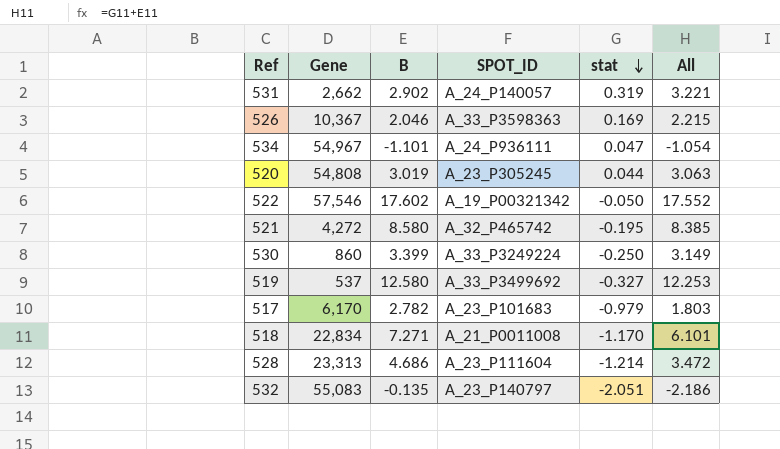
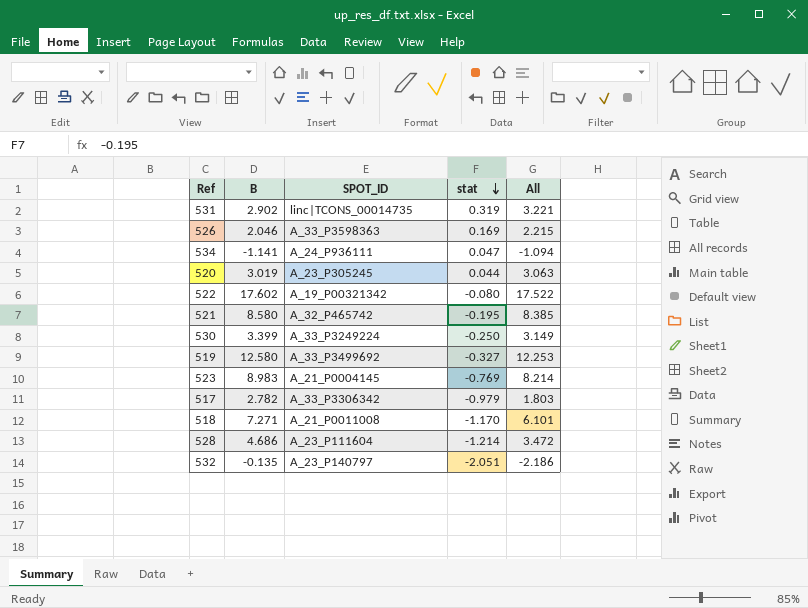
column Gene | position: 2 -> none
531 | SPOT_ID: A_24_P140057 -> linc|TCONS_00014735
534 | B: -1.101 -> -1.141
534 | All: -1.054 -> -1.094
522 | stat: -0.050 -> -0.080
522 | All: 17.552 -> 17.522
row 523: none -> 8.983 | A_21_P0004145 | -0.769 | 8.214
517 | SPOT_ID: A_23_P101683 -> A_33_P3306342

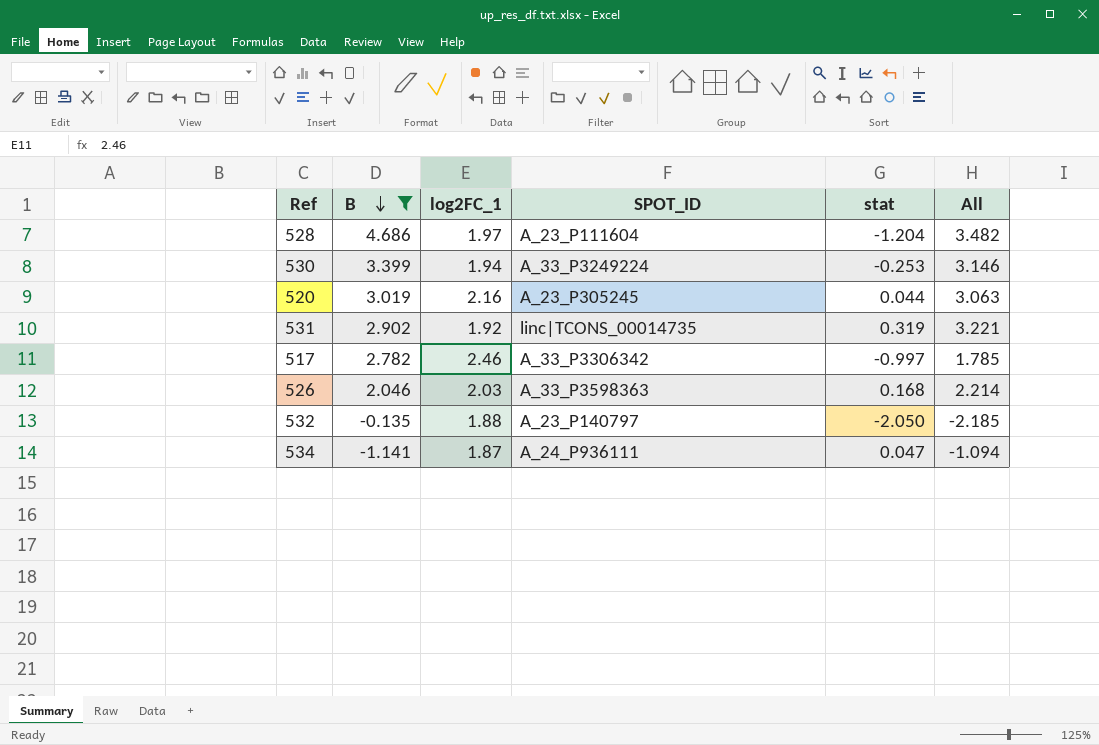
filter: none -> B <= 4.686
row order: stat descending -> B descending
column log2FC_1 | position: none -> 3
528 | stat: -1.214 -> -1.204
528 | All: 3.472 -> 3.482
530 | stat: -0.250 -> -0.253
530 | All: 3.149 -> 3.146
517 | stat: -0.979 -> -0.997
517 | All: 1.803 -> 1.785
526 | stat: 0.169 -> 0.168
526 | All: 2.215 -> 2.214
532 | stat: -2.051 -> -2.050
532 | All: -2.186 -> -2.185

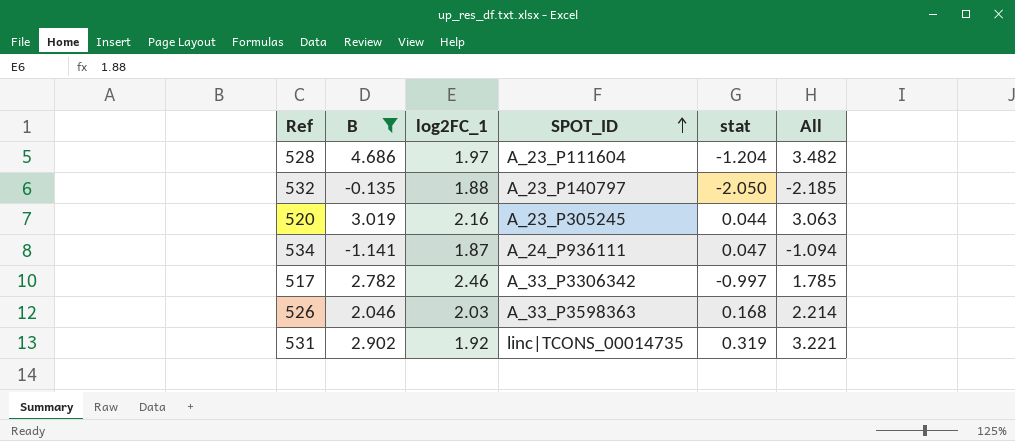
row order: B descending -> SPOT_ID ascending
row 530: 3.399 | 1.94 | A_33_P3249224 | -0.253 | 3.146 -> none

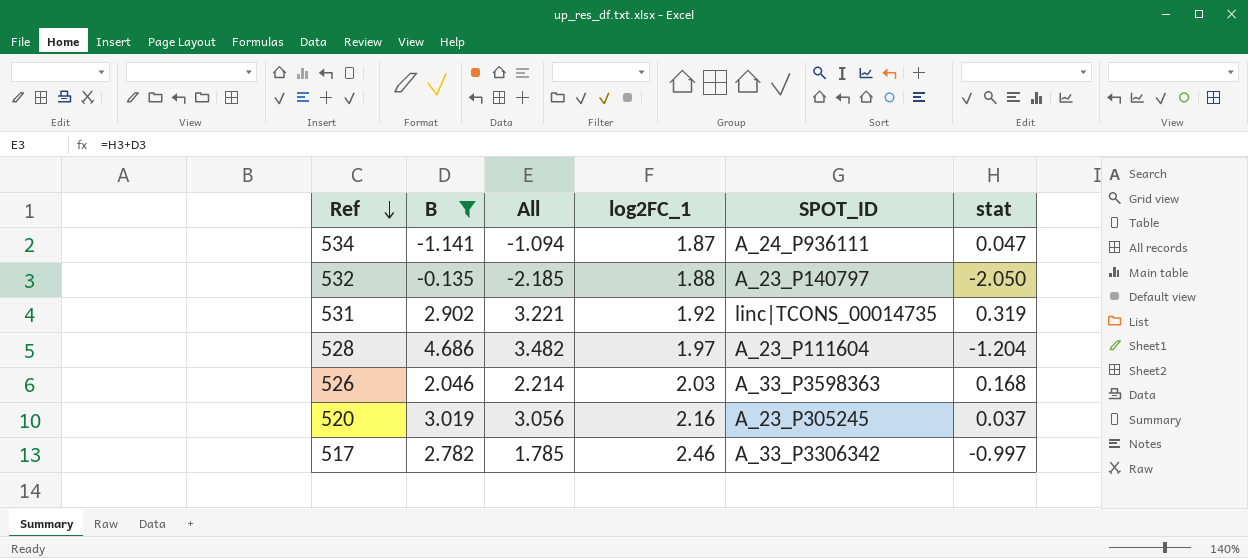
row order: SPOT_ID ascending -> Ref descending
column All | position: 6 -> 3
520 | All: 3.063 -> 3.056
520 | stat: 0.044 -> 0.037

